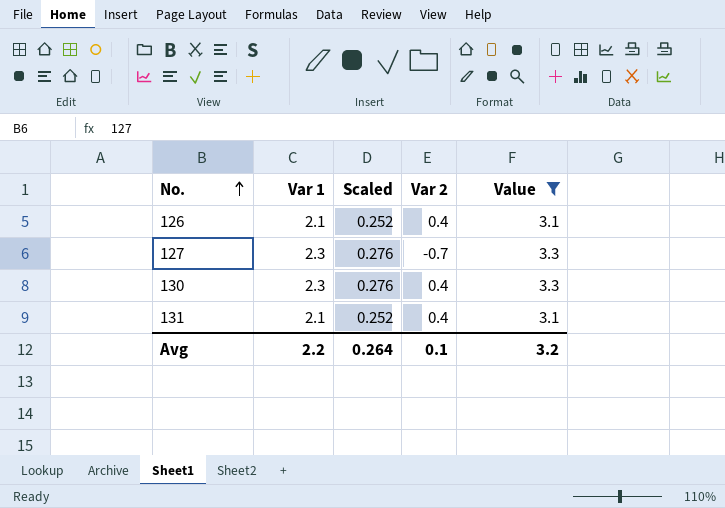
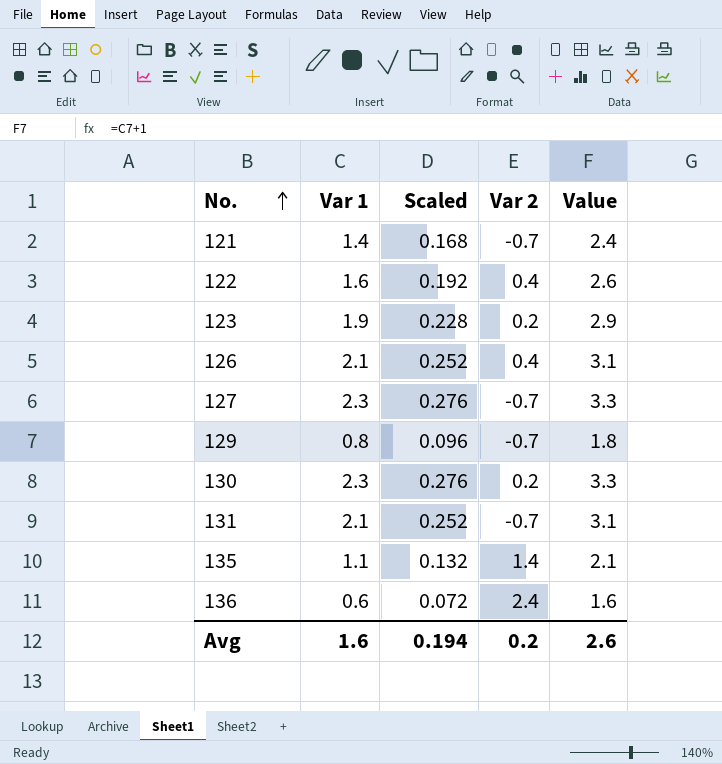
filter: Value >= 3.1 -> none
130 | Var 2: 0.4 -> 0.2
131 | Var 2: 0.4 -> -0.7
Avg | Var 1: 2.2 -> 1.6
Avg | Scaled: 0.264 -> 0.194
Avg | Var 2: 0.1 -> 0.2
Avg | Value: 3.2 -> 2.6

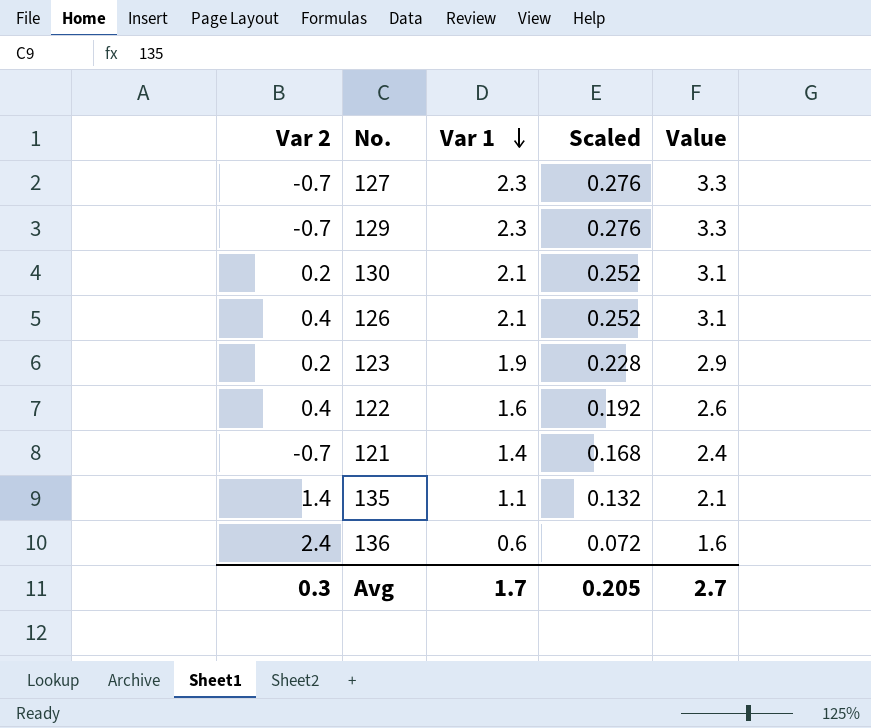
row order: No. ascending -> Var 1 descending
column Var 2 | position: 4 -> 1
row 131: 2.1 | 0.252 | -0.7 | 3.1 -> none
129 | Var 1: 0.8 -> 2.3
129 | Scaled: 0.096 -> 0.276
129 | Value: 1.8 -> 3.3
130 | Var 1: 2.3 -> 2.1
130 | Scaled: 0.276 -> 0.252
130 | Value: 3.3 -> 3.1
Avg | Var 2: 0.2 -> 0.3
Avg | Var 1: 1.6 -> 1.7
Avg | Scaled: 0.194 -> 0.205
Avg | Value: 2.6 -> 2.7

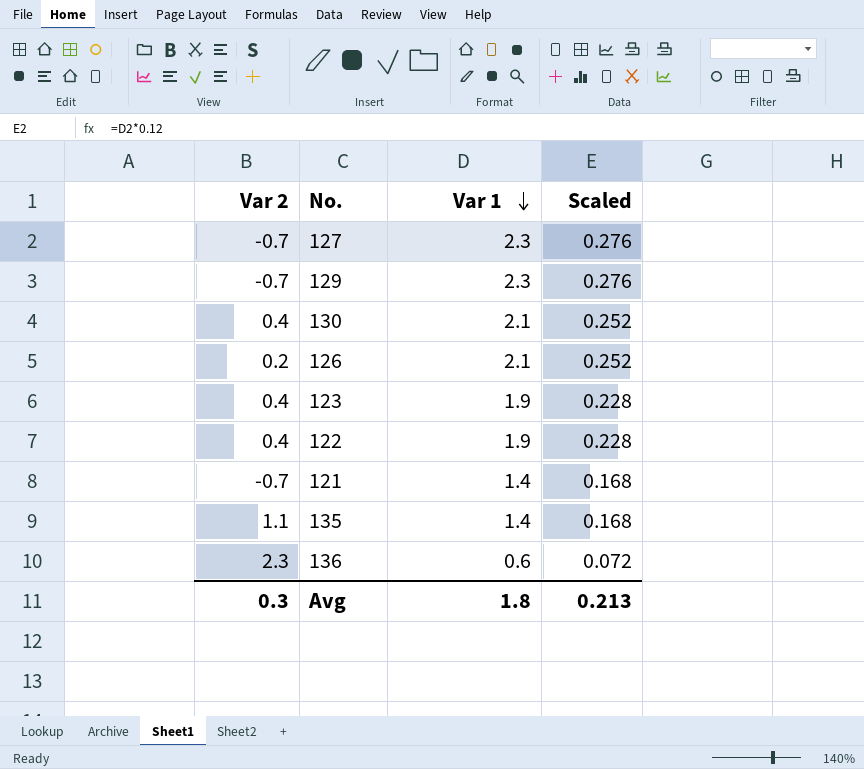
column Value | formula: [Var 1] + 1 -> none
130 | Var 2: 0.2 -> 0.4
126 | Var 2: 0.4 -> 0.2
123 | Var 2: 0.2 -> 0.4
122 | Var 1: 1.6 -> 1.9
122 | Scaled: 0.192 -> 0.228
135 | Var 2: 1.4 -> 1.1
135 | Var 1: 1.1 -> 1.4
135 | Scaled: 0.132 -> 0.168
136 | Var 2: 2.4 -> 2.3
Avg | Var 1: 1.7 -> 1.8
Avg | Scaled: 0.205 -> 0.213

